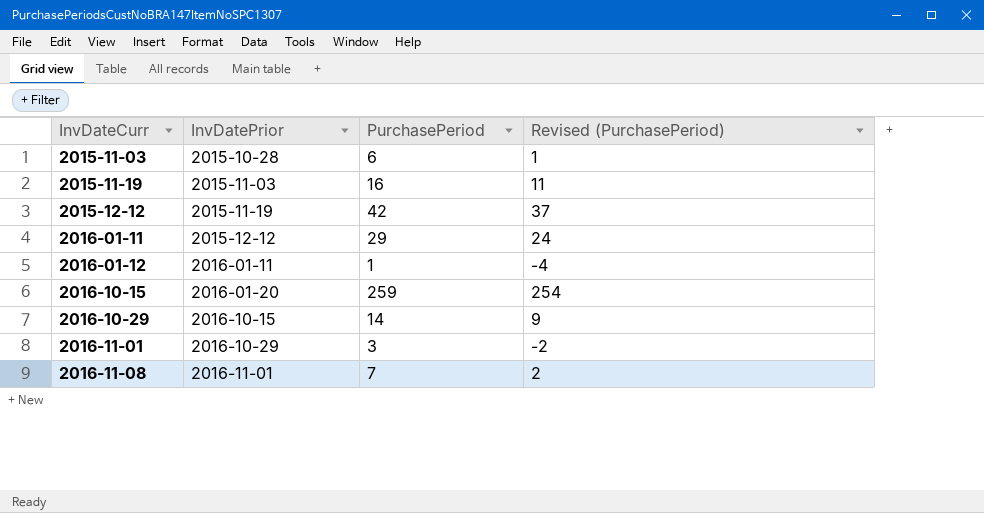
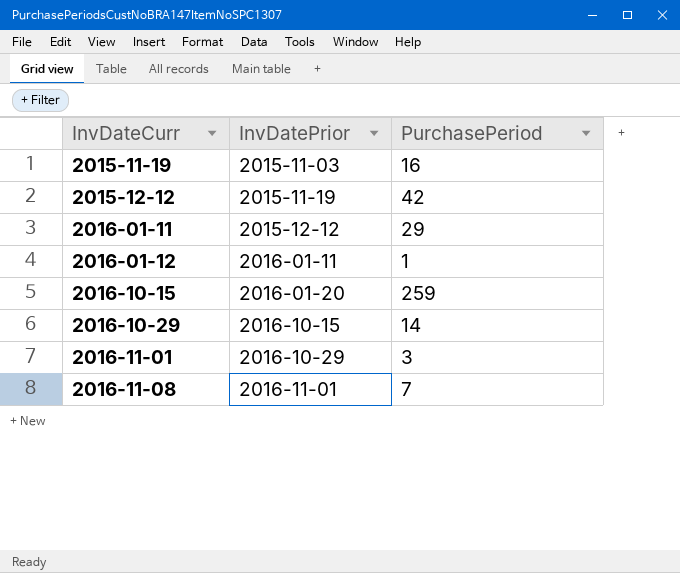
column Revised (PurchasePeriod) | formula: [PurchasePeriod] - 5 -> none
row 2015-11-03: 2015-10-28 | 6 | 1 -> none

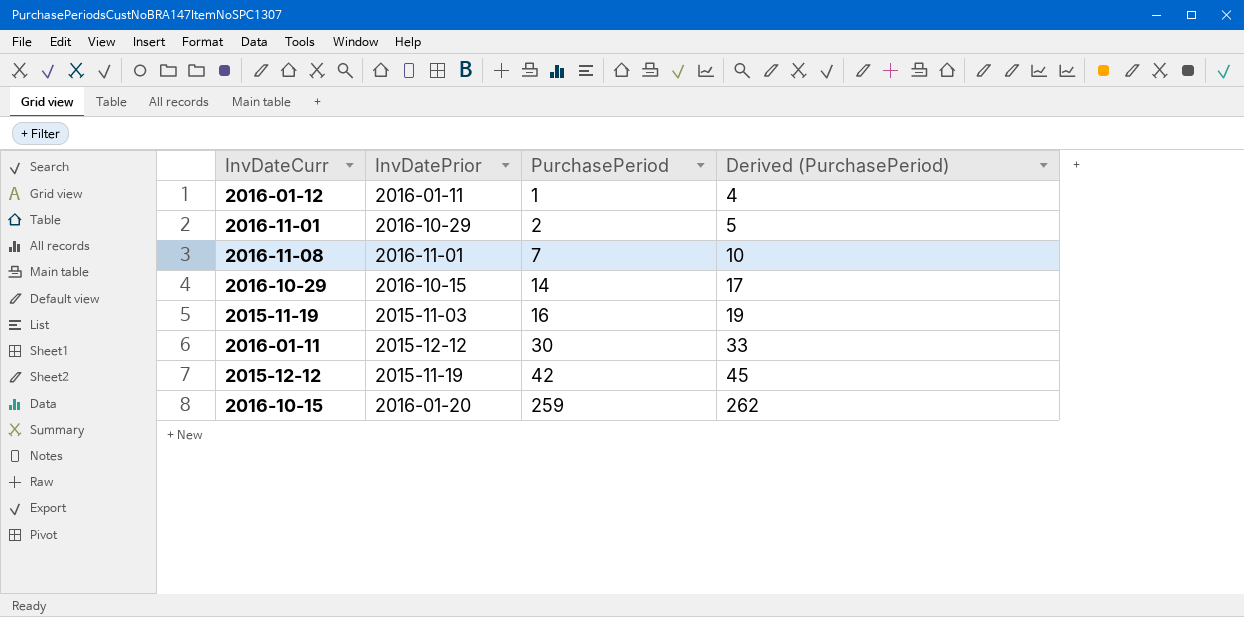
row order: InvDateCurr ascending -> PurchasePeriod ascending
column Derived (PurchasePeriod) | formula: none -> [PurchasePeriod] + 3
2016-11-01 | PurchasePeriod: 3 -> 2
2016-01-11 | PurchasePeriod: 29 -> 30

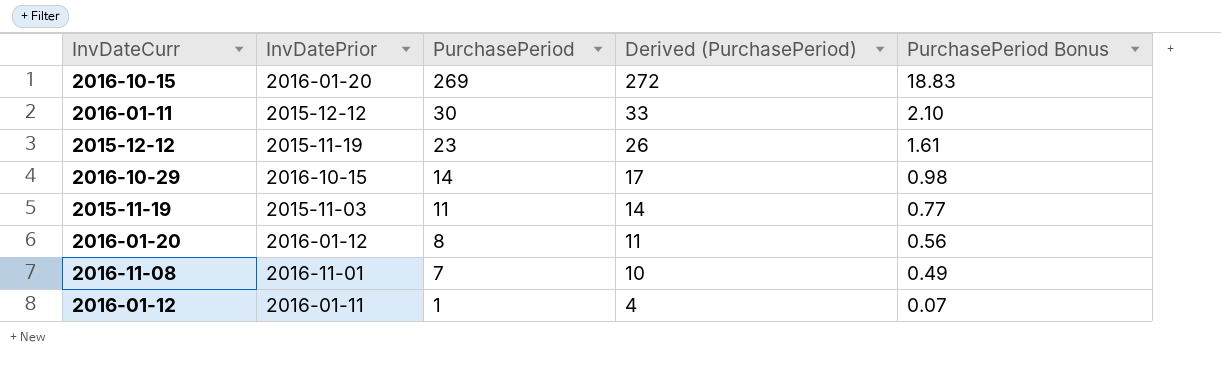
row order: PurchasePeriod ascending -> PurchasePeriod descending
column PurchasePeriod Bonus | formula: none -> [PurchasePeriod] * 0.07
row 2016-11-01: 2016-10-29 | 2 | 5 -> none
2016-10-15 | PurchasePeriod: 259 -> 269
2016-10-15 | Derived (PurchasePeriod): 262 -> 272
2015-12-12 | PurchasePeriod: 42 -> 23
2015-12-12 | Derived (PurchasePeriod): 45 -> 26
2015-11-19 | PurchasePeriod: 16 -> 11
2015-11-19 | Derived (PurchasePeriod): 19 -> 14
row 2016-01-20: none -> 2016-01-12 | 8 | 11 | 0.56

